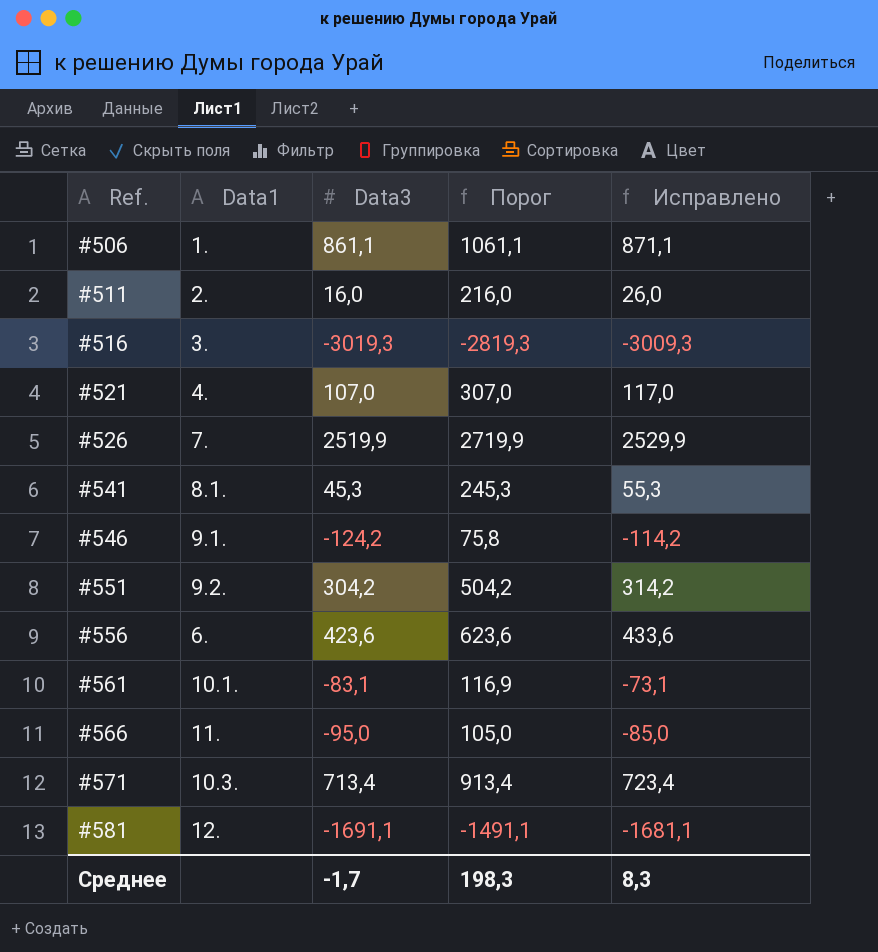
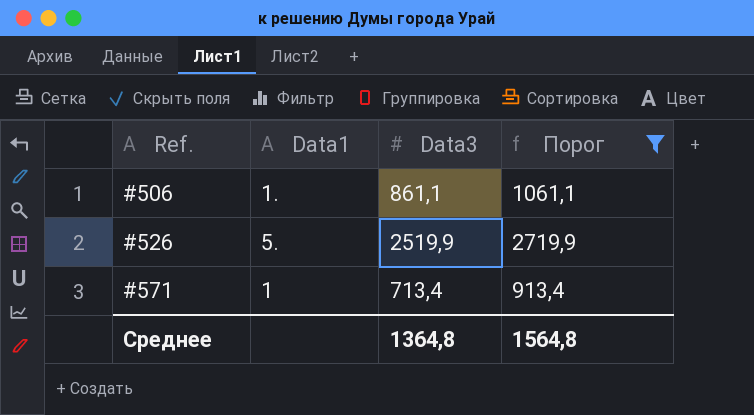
filter: none -> Порог >= 913,4
column Исправлено | formula: [Data3] + 10 -> none
#526 | Data1: 7. -> 5.
#571 | Data1: 10.3. -> 1
Среднее | Data3: -1,7 -> 1364,8
Среднее | Порог: 198,3 -> 1564,8

